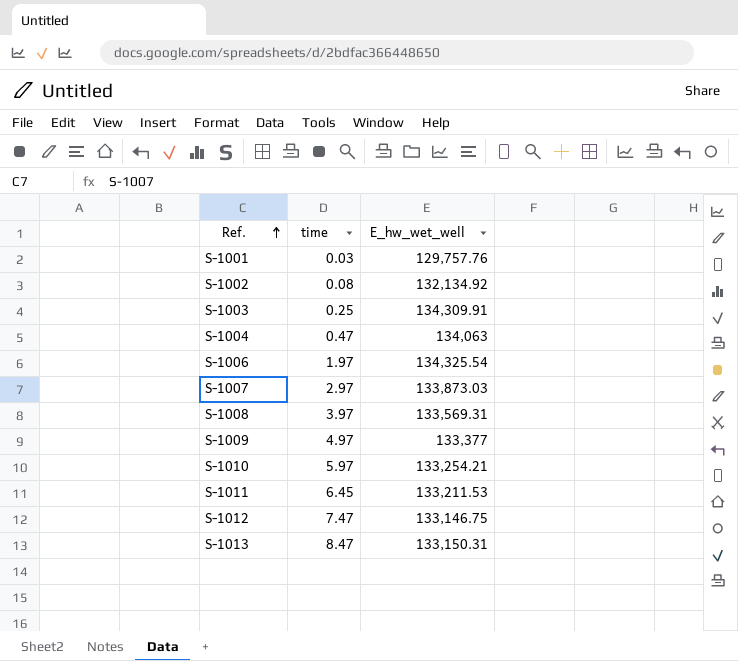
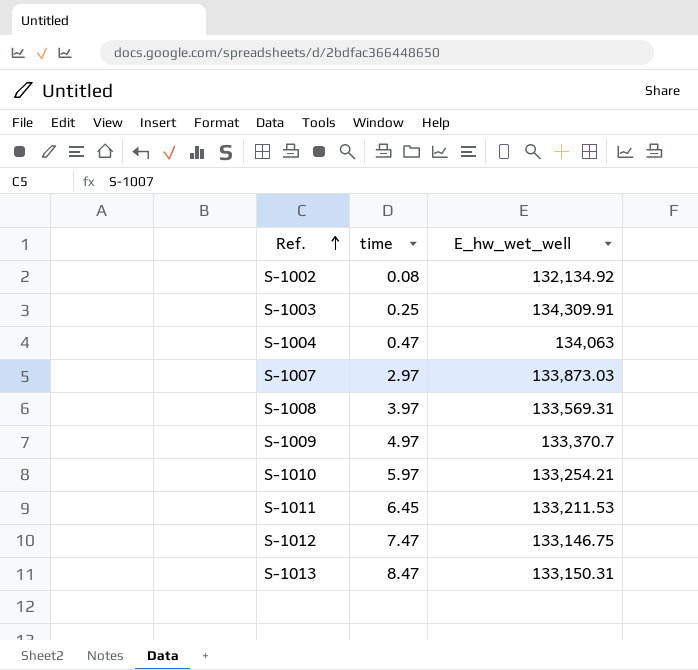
row S-1001: 0.03 | 129,757.76 -> none
row S-1006: 1.97 | 134,325.54 -> none
S-1009 | E_hw_wet_well: 133,377 -> 133,370.7

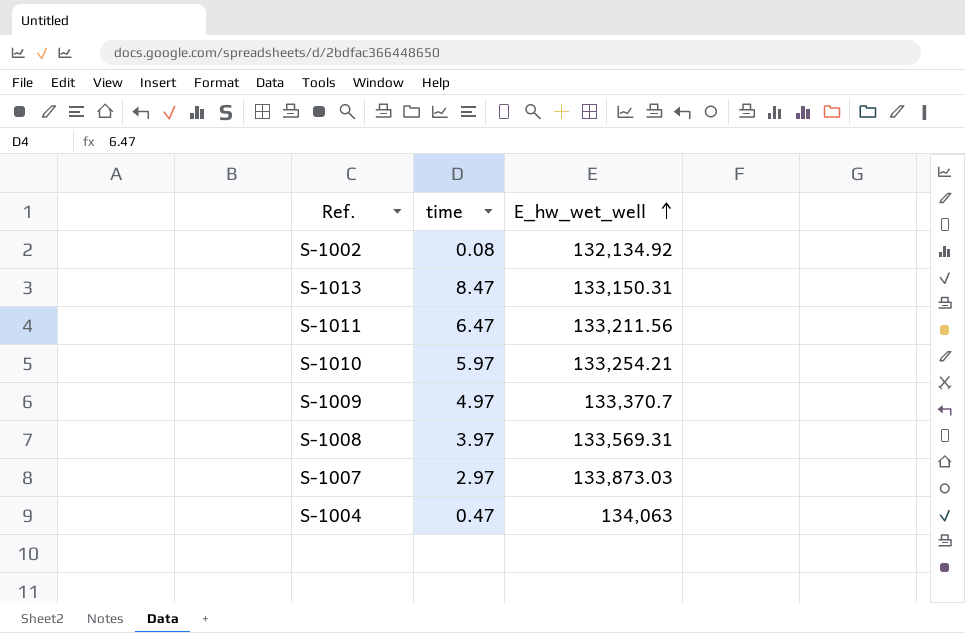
row order: Ref. ascending -> E_hw_wet_well ascending
row S-1003: 0.25 | 134,309.91 -> none
row S-1012: 7.47 | 133,146.75 -> none
S-1011 | time: 6.45 -> 6.47
S-1011 | E_hw_wet_well: 133,211.53 -> 133,211.56

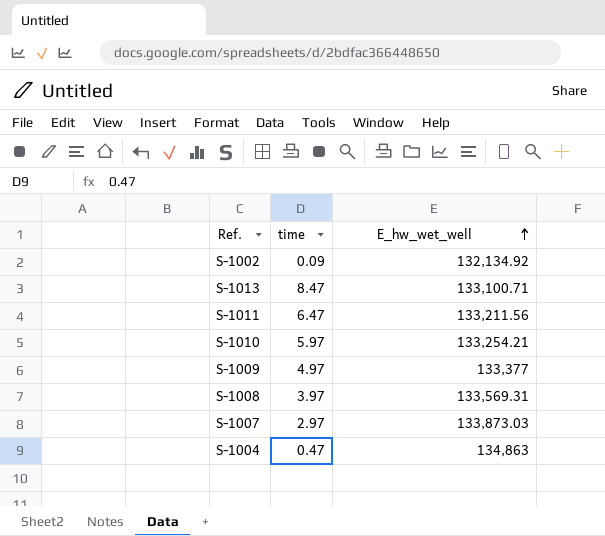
S-1002 | time: 0.08 -> 0.09
S-1013 | E_hw_wet_well: 133,150.31 -> 133,100.71
S-1009 | E_hw_wet_well: 133,370.7 -> 133,377
S-1004 | E_hw_wet_well: 134,063 -> 134,863

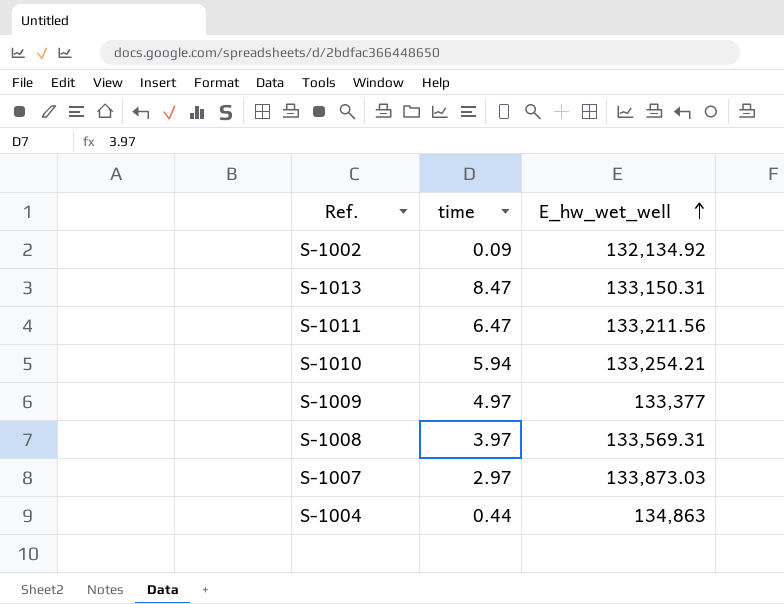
S-1013 | E_hw_wet_well: 133,100.71 -> 133,150.31
S-1010 | time: 5.97 -> 5.94
S-1004 | time: 0.47 -> 0.44

